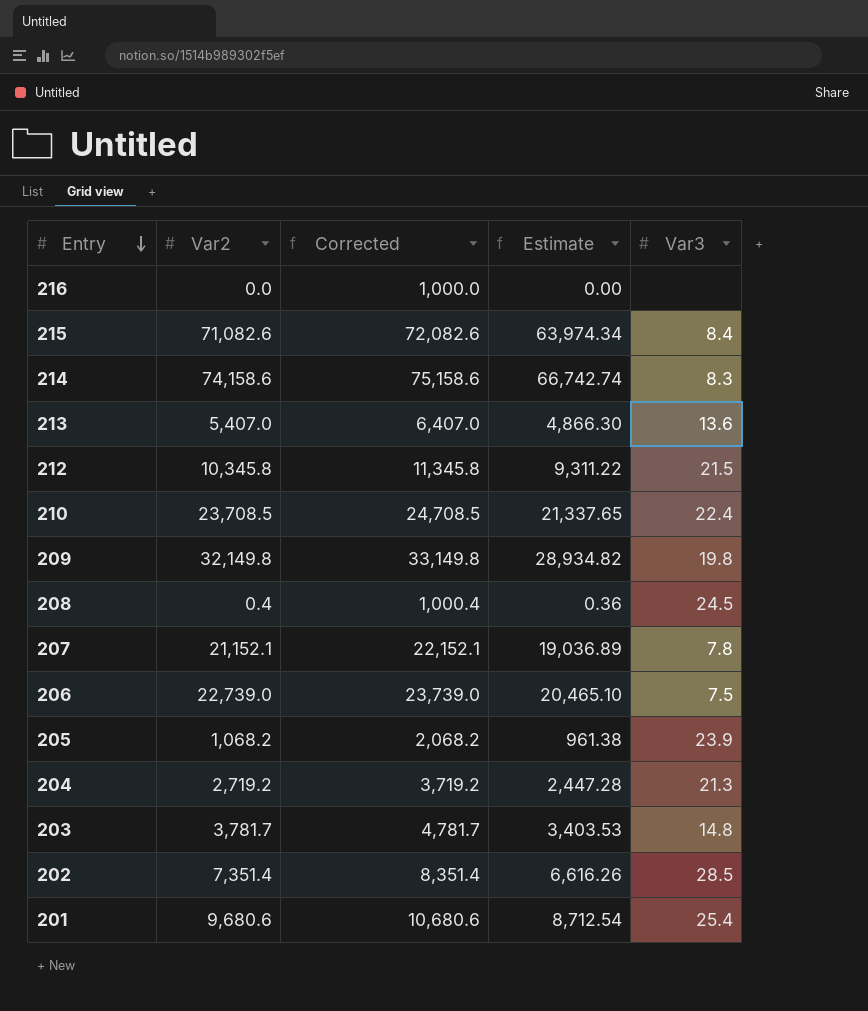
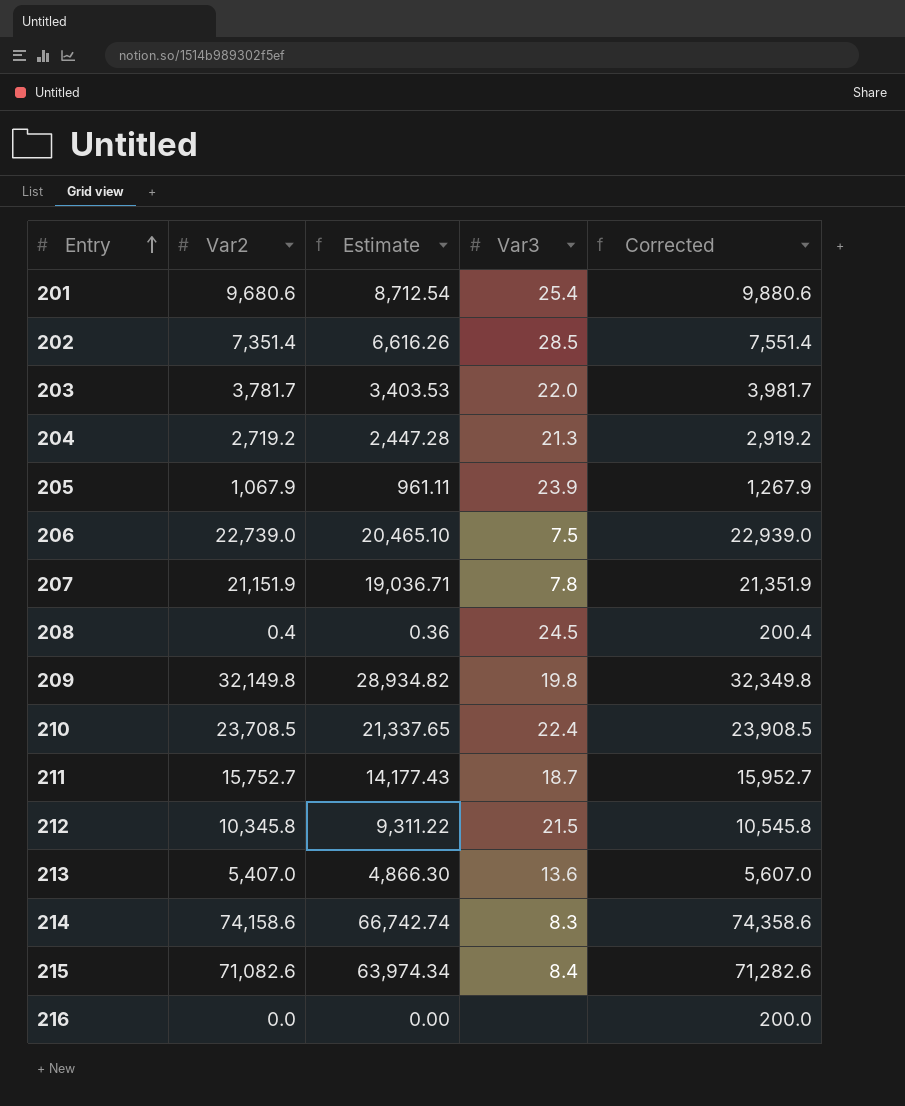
row order: Entry descending -> Entry ascending
column Corrected | formula: [Var2] + 1000 -> [Var2] + 200
column Corrected | position: 3 -> 5
203 | Var3: 14.8 -> 22.0
205 | Var2: 1,068.2 -> 1,067.9
205 | Estimate: 961.38 -> 961.11
207 | Var2: 21,152.1 -> 21,151.9
207 | Estimate: 19,036.89 -> 19,036.71
row 211: none -> 15,752.7 | 14,177.43 | 18.7 | 15,952.7

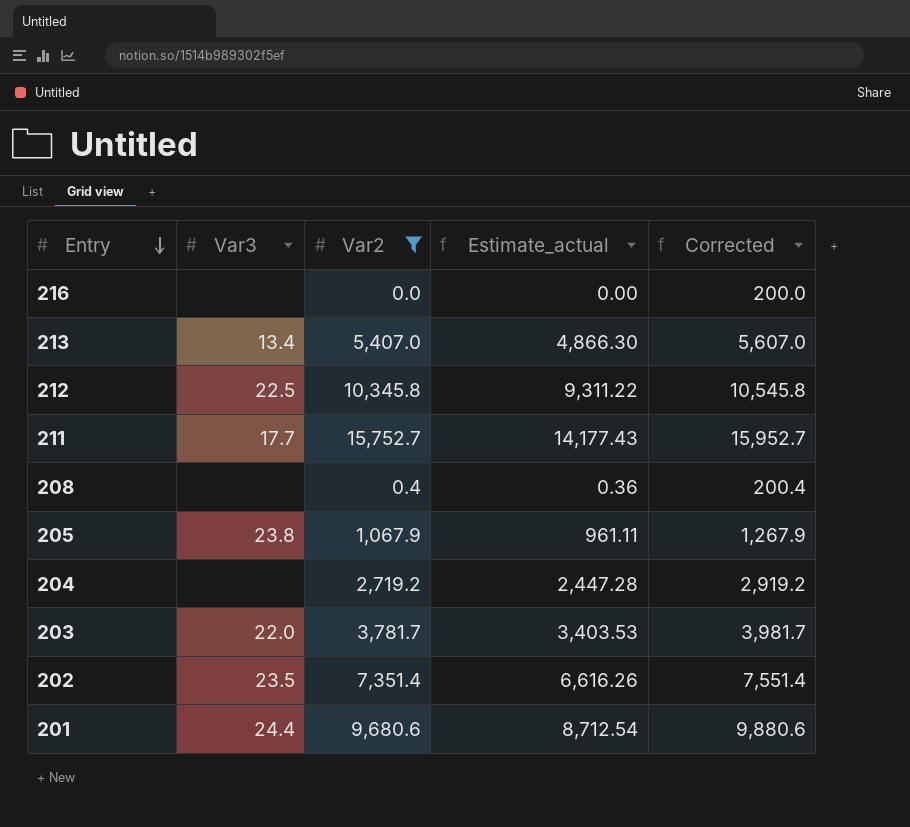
filter: none -> Var2 <= 15,752.7
row order: Entry ascending -> Entry descending
column Var3 | position: 4 -> 2
column name: Estimate -> Estimate_actual
213 | Var3: 13.6 -> 13.4
212 | Var3: 21.5 -> 22.5
211 | Var3: 18.7 -> 17.7
208 | Var3: 24.5 -> none
205 | Var3: 23.9 -> 23.8
204 | Var3: 21.3 -> none
202 | Var3: 28.5 -> 23.5
201 | Var3: 25.4 -> 24.4

